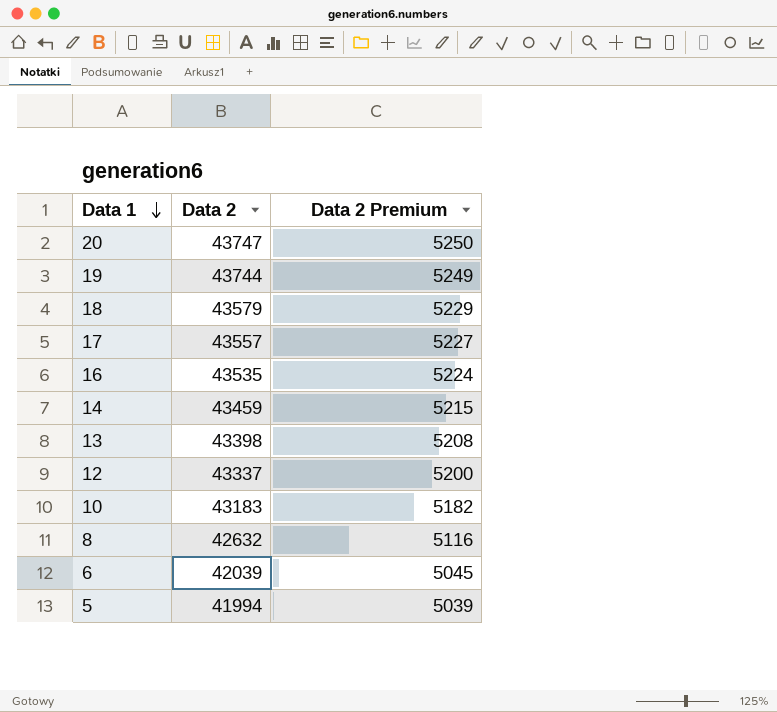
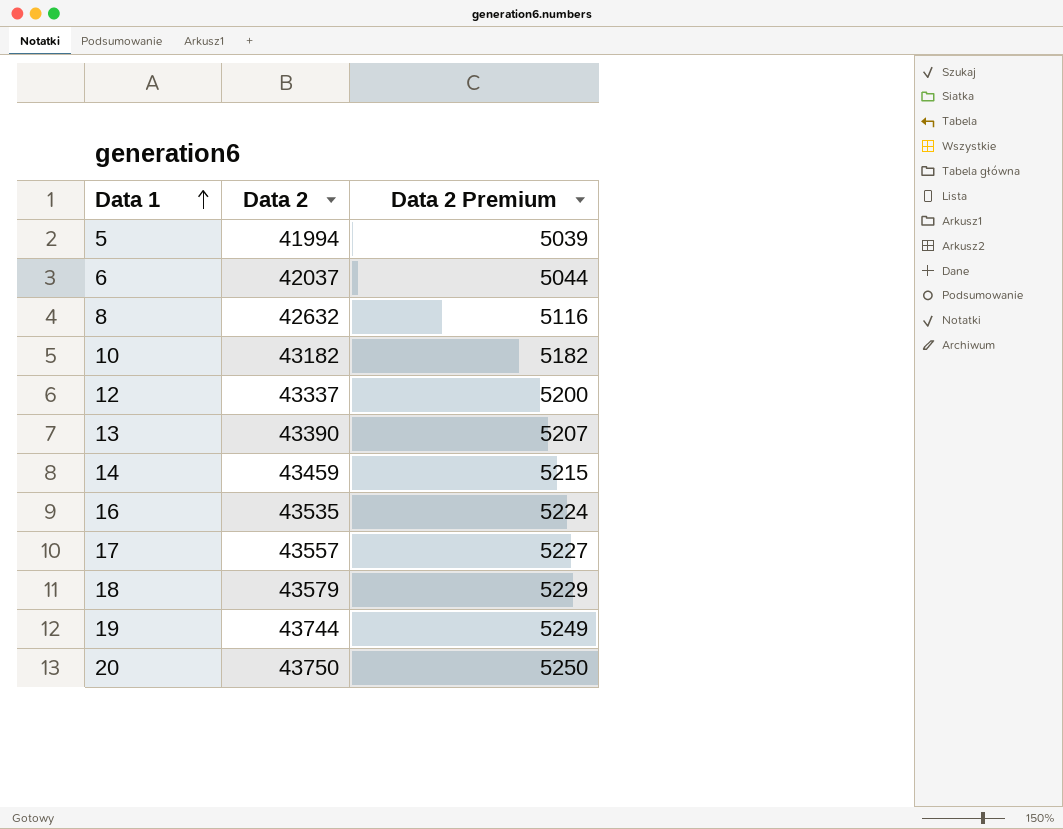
row order: Data 1 descending -> Data 1 ascending
6 | Data 2: 42039 -> 42037
6 | Data 2 Premium: 5045 -> 5044
10 | Data 2: 43183 -> 43182
13 | Data 2: 43398 -> 43390
13 | Data 2 Premium: 5208 -> 5207
20 | Data 2: 43747 -> 43750

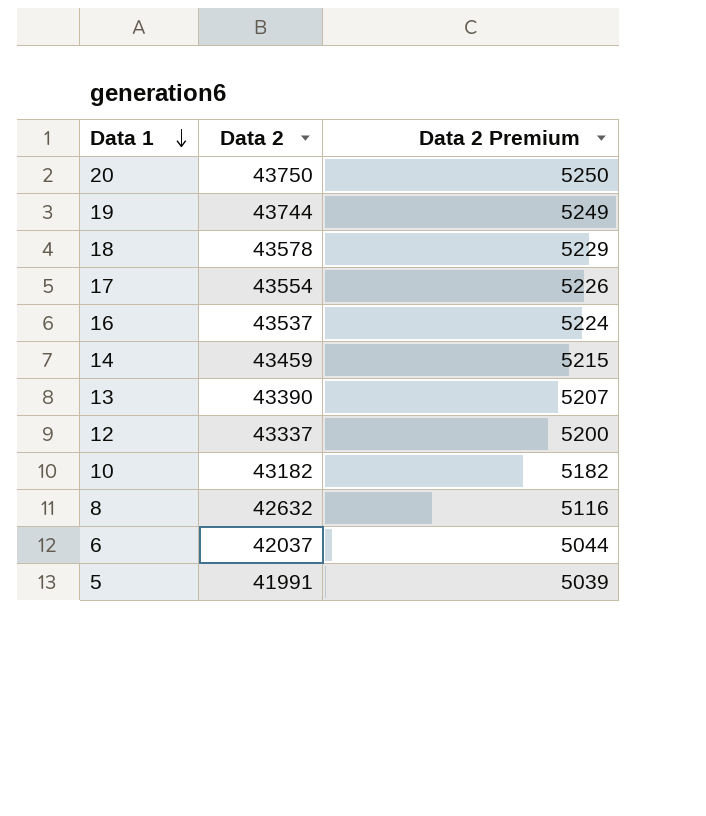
row order: Data 1 ascending -> Data 1 descending
18 | Data 2: 43579 -> 43578
17 | Data 2: 43557 -> 43554
17 | Data 2 Premium: 5227 -> 5226
16 | Data 2: 43535 -> 43537
5 | Data 2: 41994 -> 41991

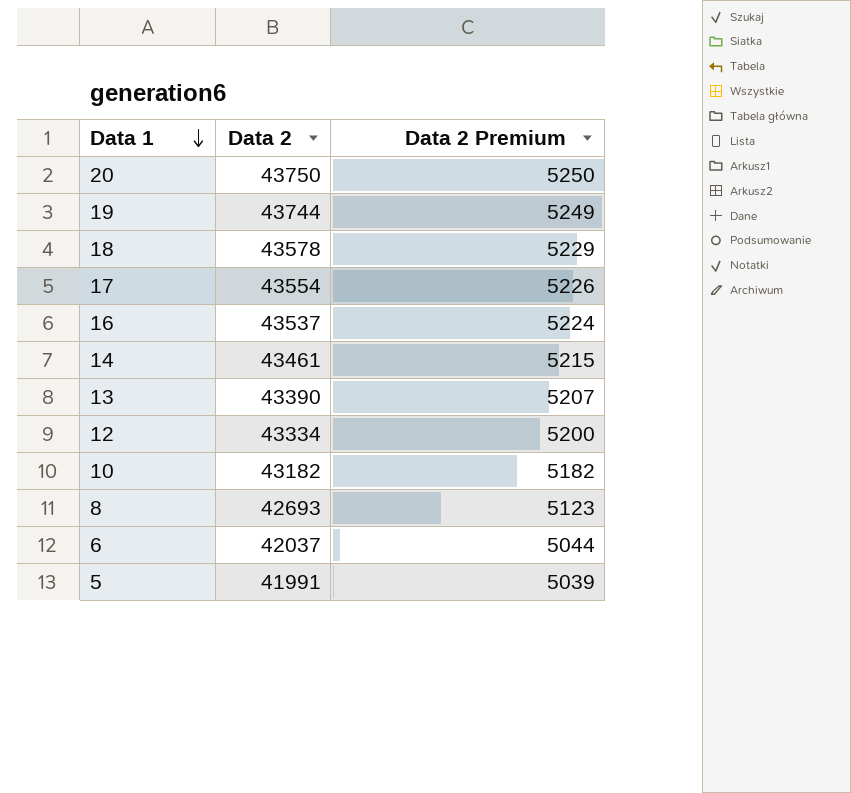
14 | Data 2: 43459 -> 43461
12 | Data 2: 43337 -> 43334
8 | Data 2: 42632 -> 42693
8 | Data 2 Premium: 5116 -> 5123

